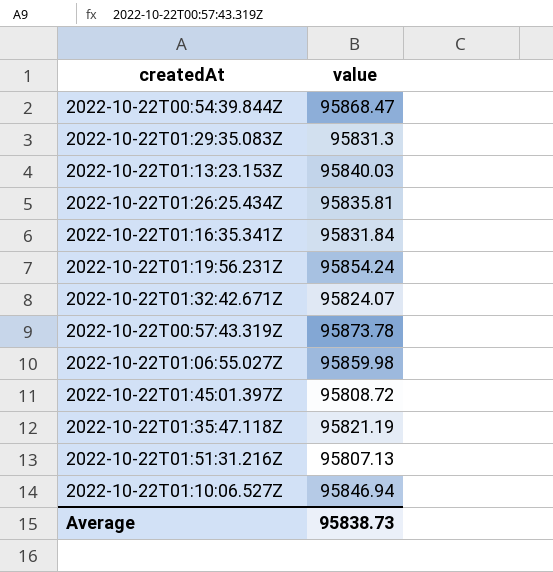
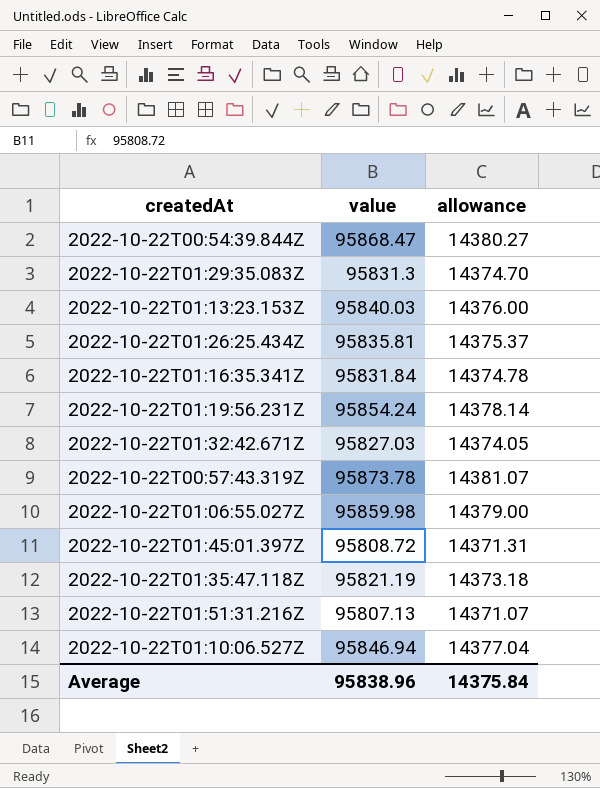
column allowance | formula: none -> [value] * 0.15
2022-10-22T01:32:42.671Z | value: 95824.07 -> 95827.03
Average | value: 95838.73 -> 95838.96

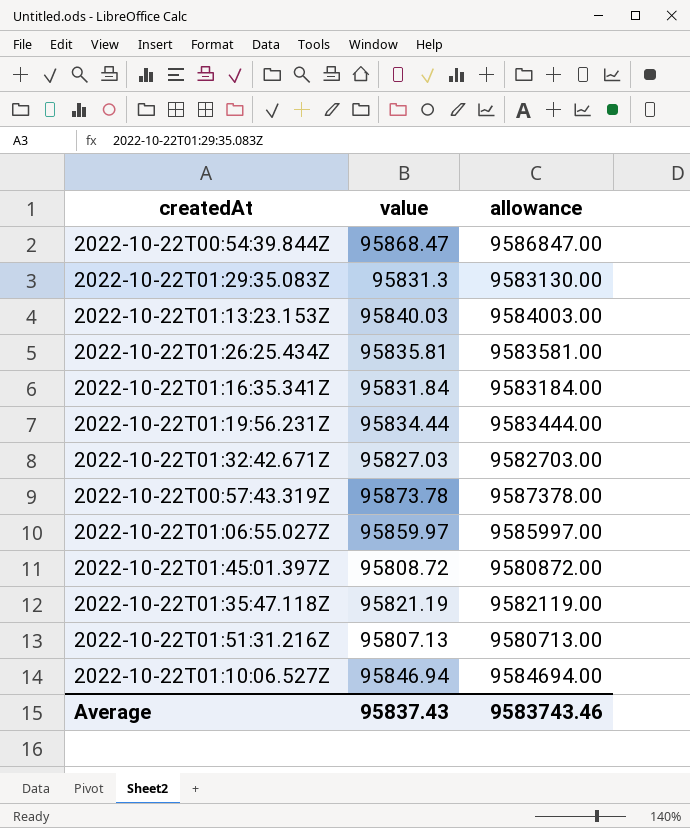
column allowance | formula: [value] * 0.15 -> [value] * 100
2022-10-22T01:19:56.231Z | value: 95854.24 -> 95834.44
2022-10-22T01:06:55.027Z | value: 95859.98 -> 95859.97
Average | value: 95838.96 -> 95837.43
Average | allowance: 14375.84 -> 9583743.46

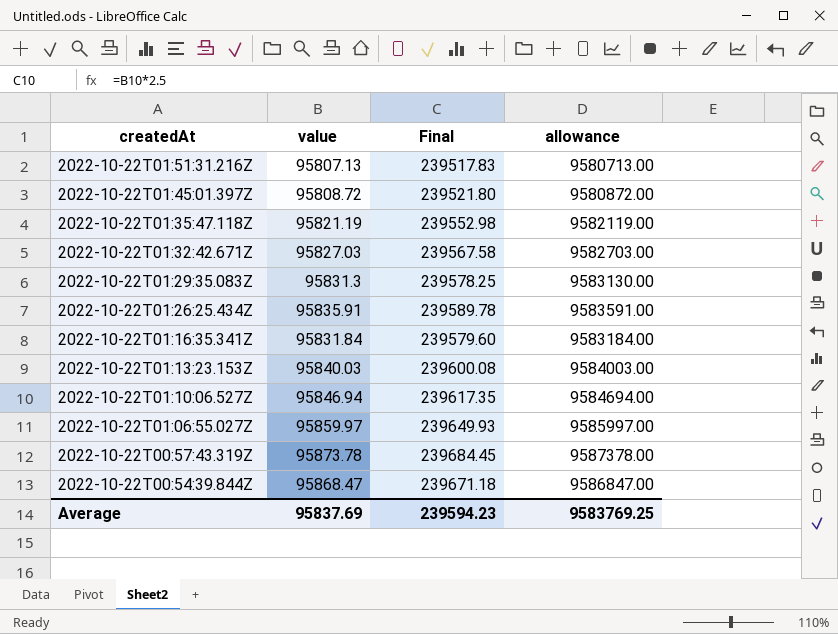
row order: none -> createdAt descending
column Final | formula: none -> [value] * 2.5
row 2022-10-22T01:19:56.231Z: 95834.44 | 9583444.00 -> none
2022-10-22T01:26:25.434Z | value: 95835.81 -> 95835.91
2022-10-22T01:26:25.434Z | allowance: 9583581.00 -> 9583591.00
Average | value: 95837.43 -> 95837.69
Average | allowance: 9583743.46 -> 9583769.25

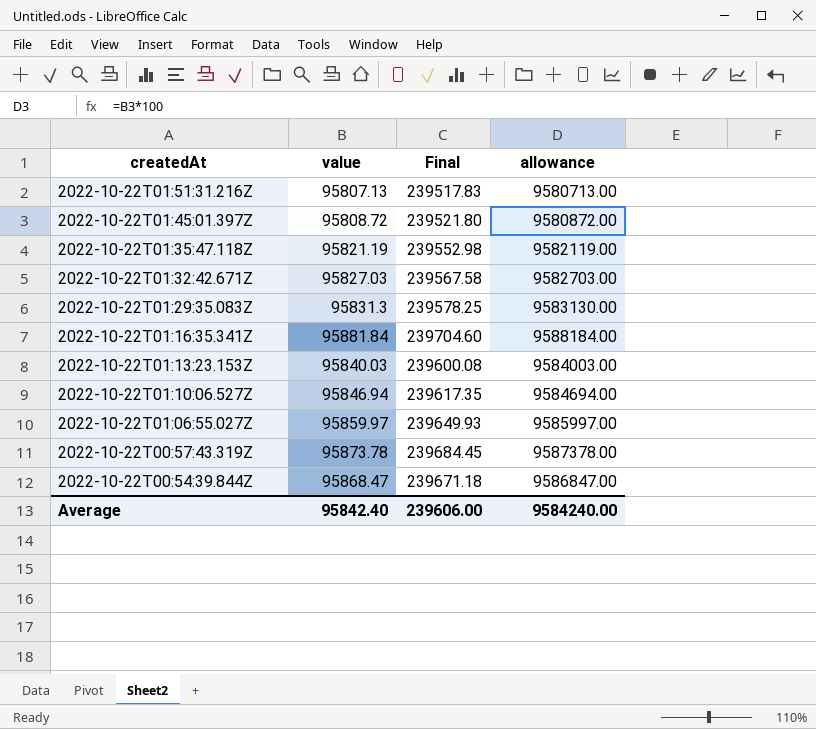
row 2022-10-22T01:26:25.434Z: 95835.91 | 239589.78 | 9583591.00 -> none
2022-10-22T01:16:35.341Z | value: 95831.84 -> 95881.84
2022-10-22T01:16:35.341Z | Final: 239579.60 -> 239704.60
2022-10-22T01:16:35.341Z | allowance: 9583184.00 -> 9588184.00
Average | value: 95837.69 -> 95842.40
Average | Final: 239594.23 -> 239606.00
Average | allowance: 9583769.25 -> 9584240.00

